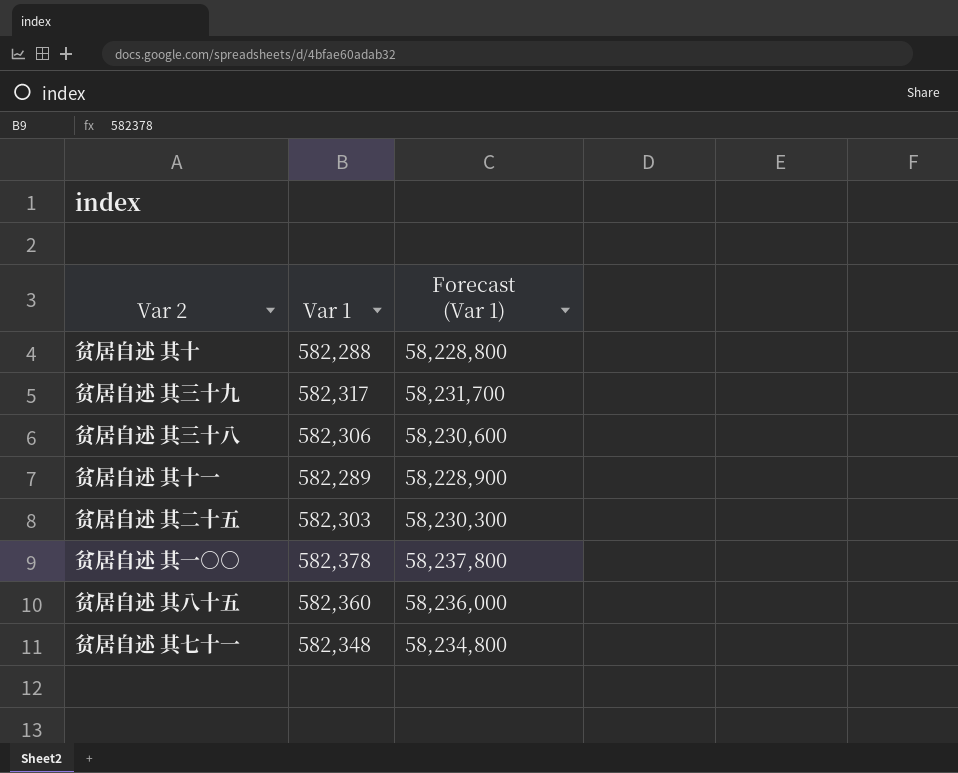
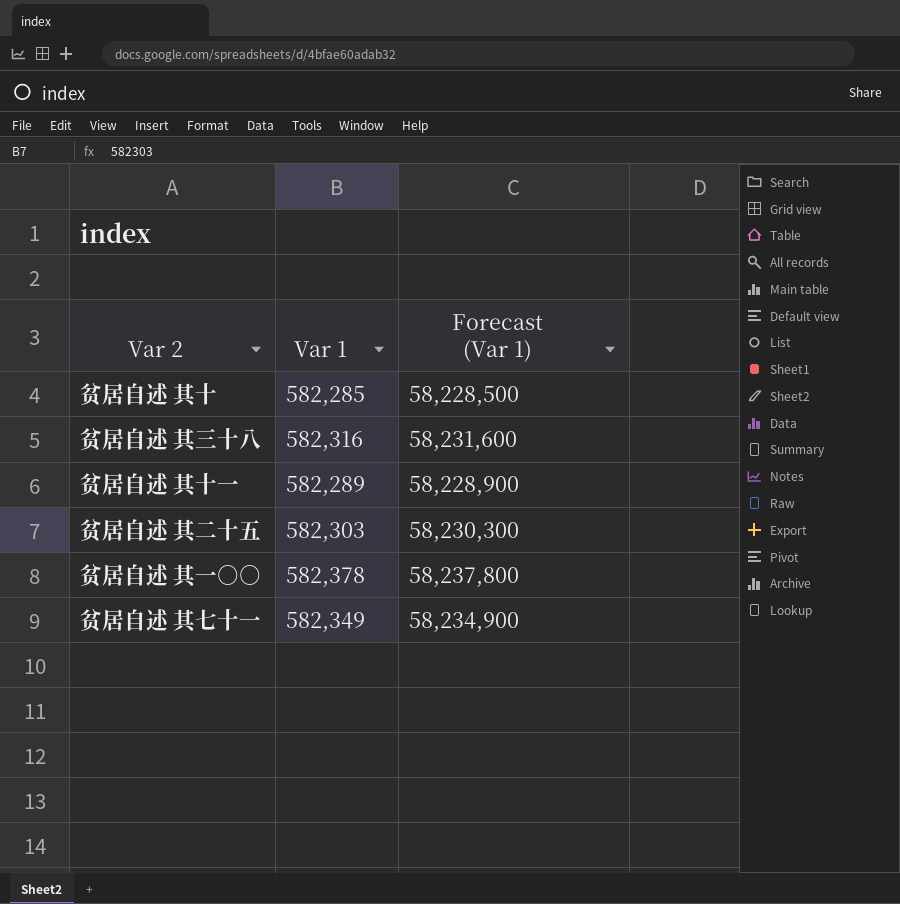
row 贫居自述 其三十九: 582,317 | 58,231,700 -> none
row 贫居自述 其八十五: 582,360 | 58,236,000 -> none
贫居自述 其十 | Var 1: 582,288 -> 582,285
贫居自述 其十 | Forecast (Var 1): 58,228,800 -> 58,228,500
贫居自述 其三十八 | Var 1: 582,306 -> 582,316
贫居自述 其三十八 | Forecast (Var 1): 58,230,600 -> 58,231,600
贫居自述 其七十一 | Var 1: 582,348 -> 582,349
贫居自述 其七十一 | Forecast (Var 1): 58,234,800 -> 58,234,900

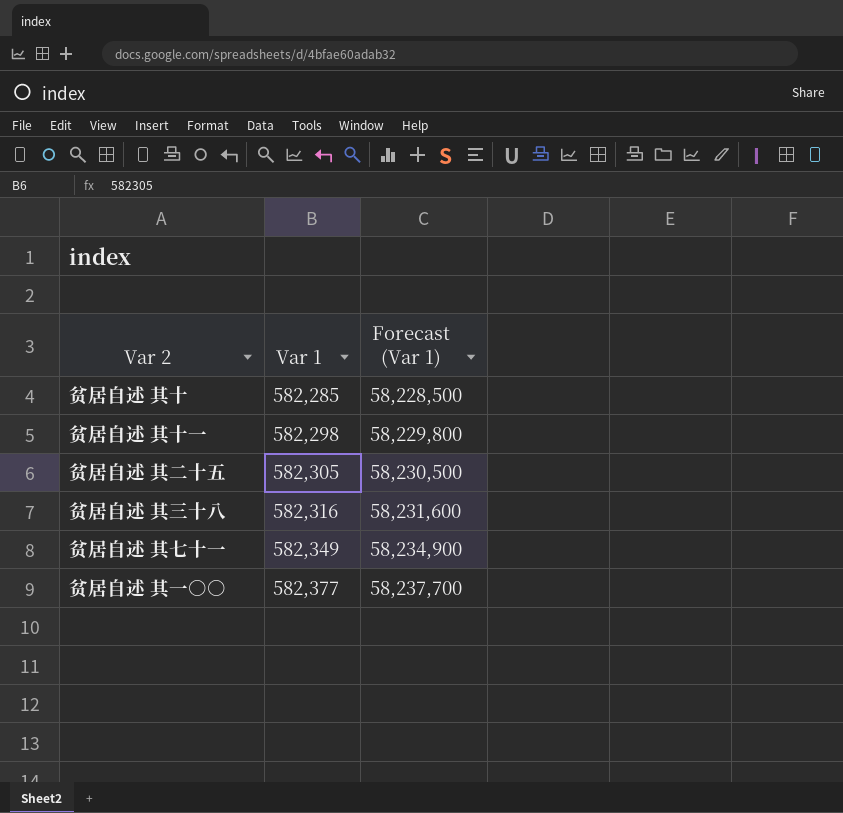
row order: none -> Var 1 ascending
贫居自述 其十一 | Var 1: 582,289 -> 582,298
贫居自述 其十一 | Forecast (Var 1): 58,228,900 -> 58,229,800
贫居自述 其二十五 | Var 1: 582,303 -> 582,305
贫居自述 其二十五 | Forecast (Var 1): 58,230,300 -> 58,230,500
贫居自述 其一○○ | Var 1: 582,378 -> 582,377
贫居自述 其一○○ | Forecast (Var 1): 58,237,800 -> 58,237,700

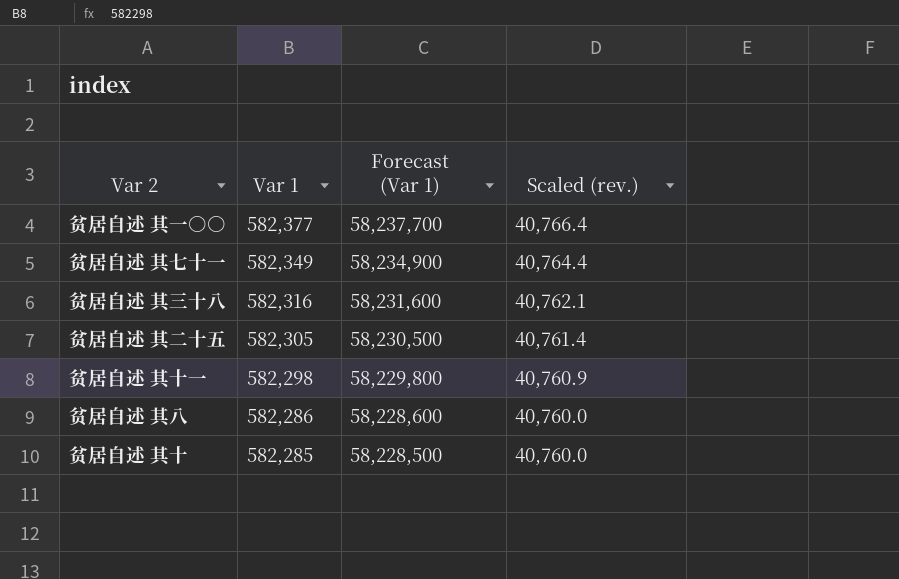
row order: Var 1 ascending -> Var 1 descending
column Scaled (rev.) | formula: none -> [Var 1] * 0.07
row 贫居自述 其八: none -> 582,286 | 58,228,600 | 40,760.0

